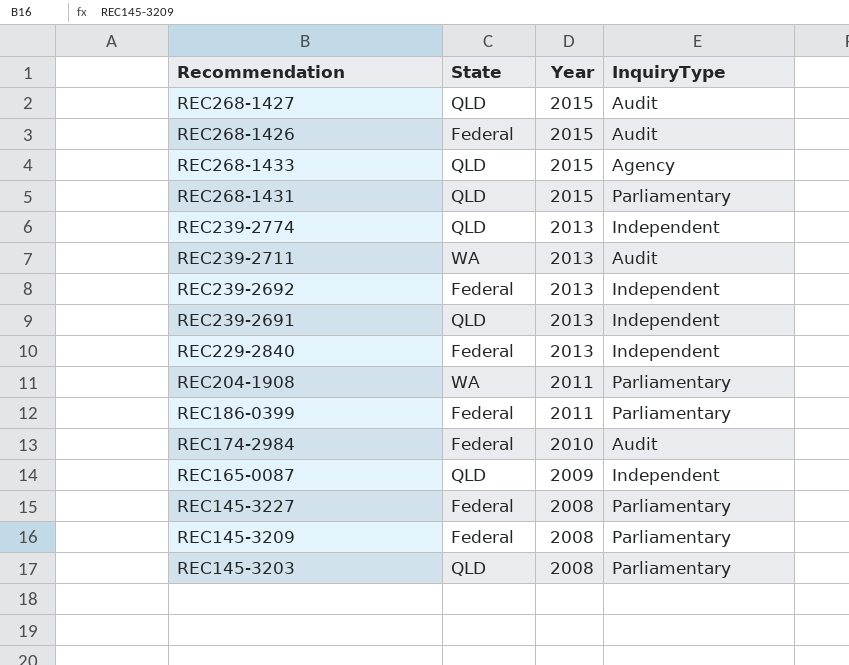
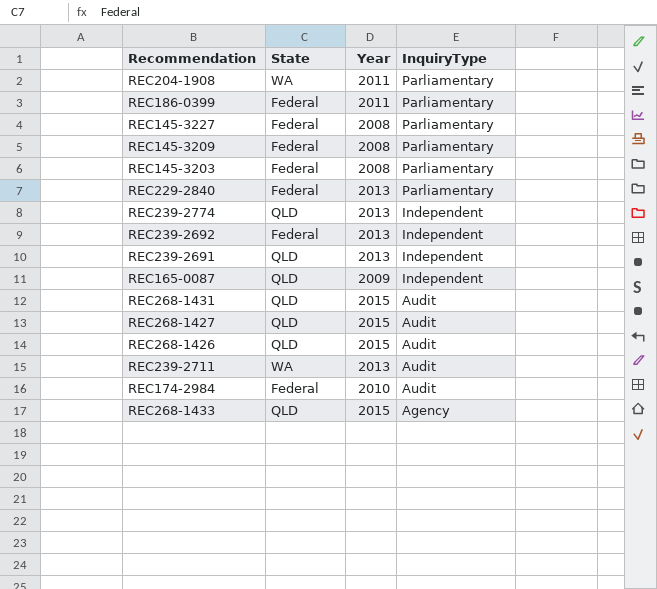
row order: Year descending -> InquiryType descending
REC145-3203 | State: QLD -> Federal
REC229-2840 | InquiryType: Independent -> Parliamentary
REC268-1431 | InquiryType: Parliamentary -> Audit
REC268-1426 | State: Federal -> QLD

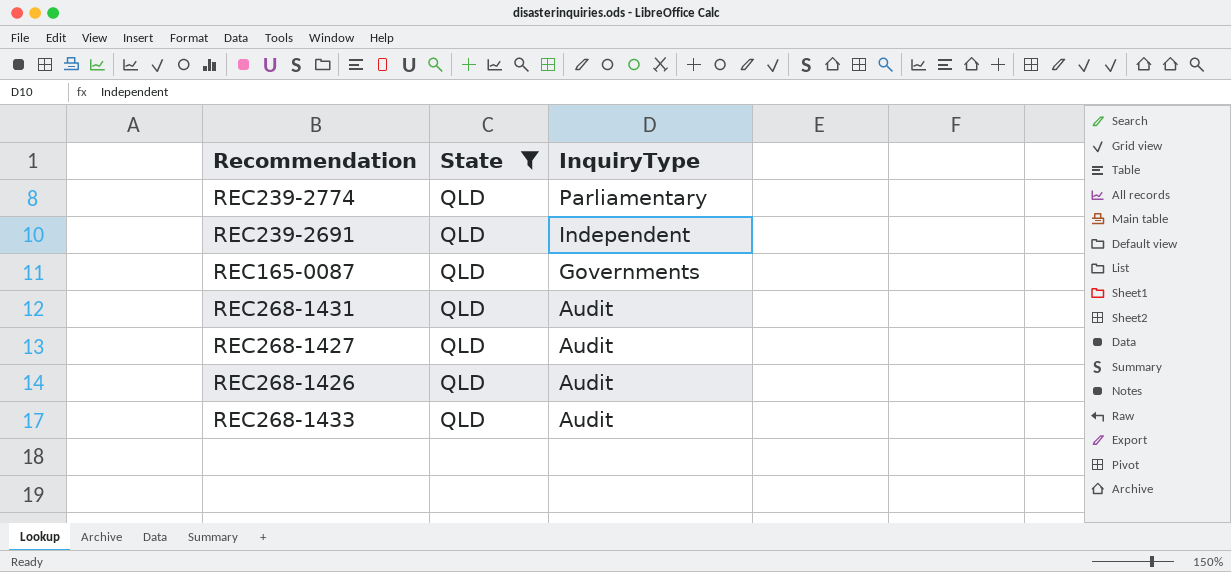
filter: none -> State = QLD
column Year | position: 3 -> none
REC239-2774 | InquiryType: Independent -> Parliamentary
REC165-0087 | InquiryType: Independent -> Governments
REC268-1433 | InquiryType: Agency -> Audit

